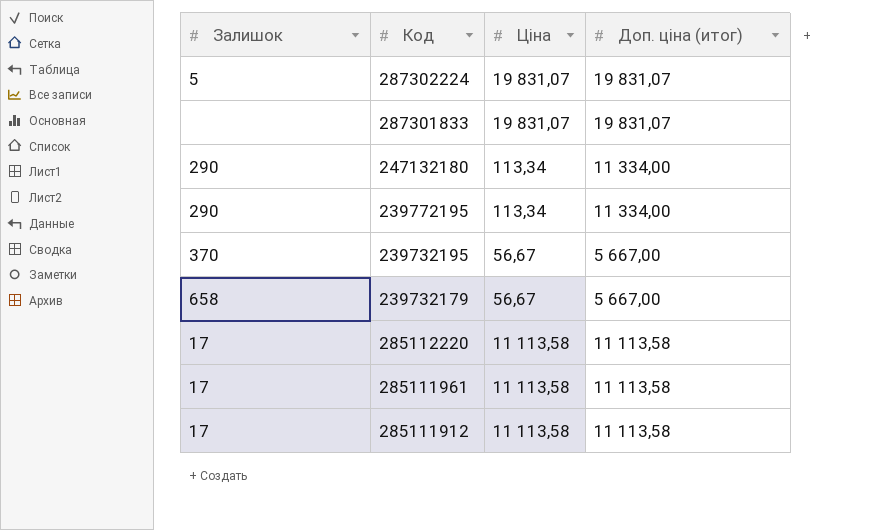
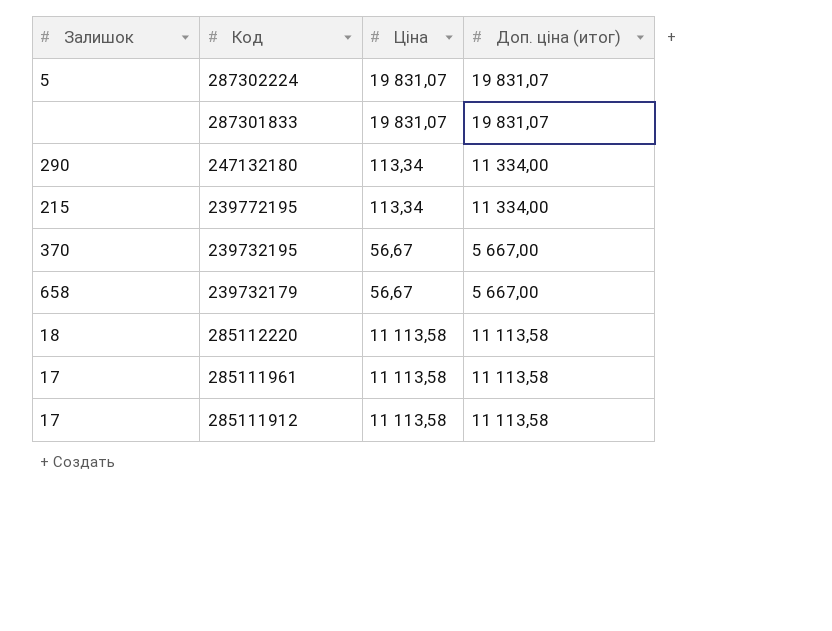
239772195 | Залишок: 290 -> 215
285112220 | Залишок: 17 -> 18

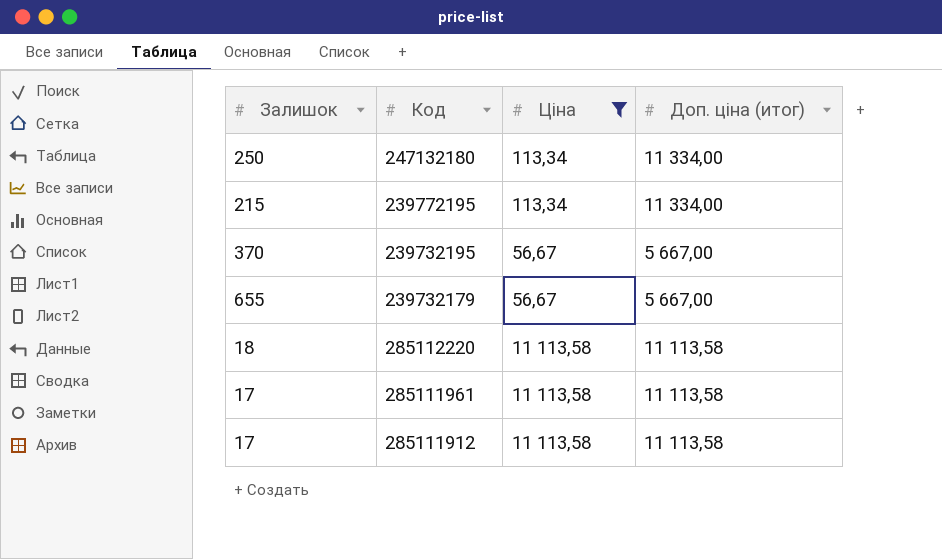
filter: none -> Ціна != 19 831,07
247132180 | Залишок: 290 -> 250
239732179 | Залишок: 658 -> 655

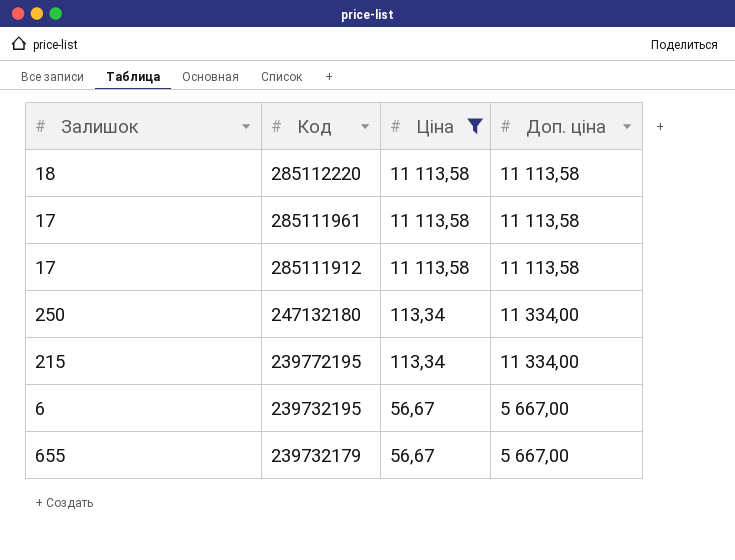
row order: none -> Код descending
column name: Доп. ціна (итог) -> Доп. ціна
239732195 | Залишок: 370 -> 6

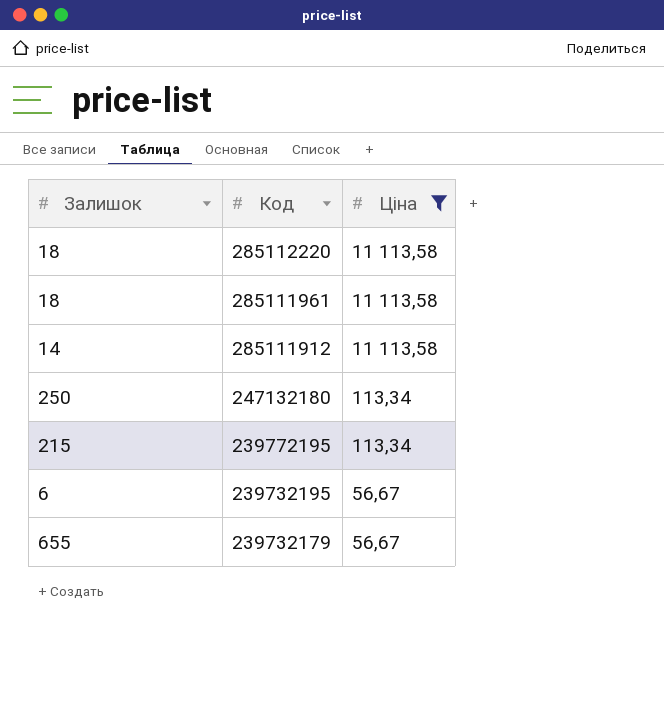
column Доп. ціна | position: 4 -> none
285111961 | Залишок: 17 -> 18
285111912 | Залишок: 17 -> 14

